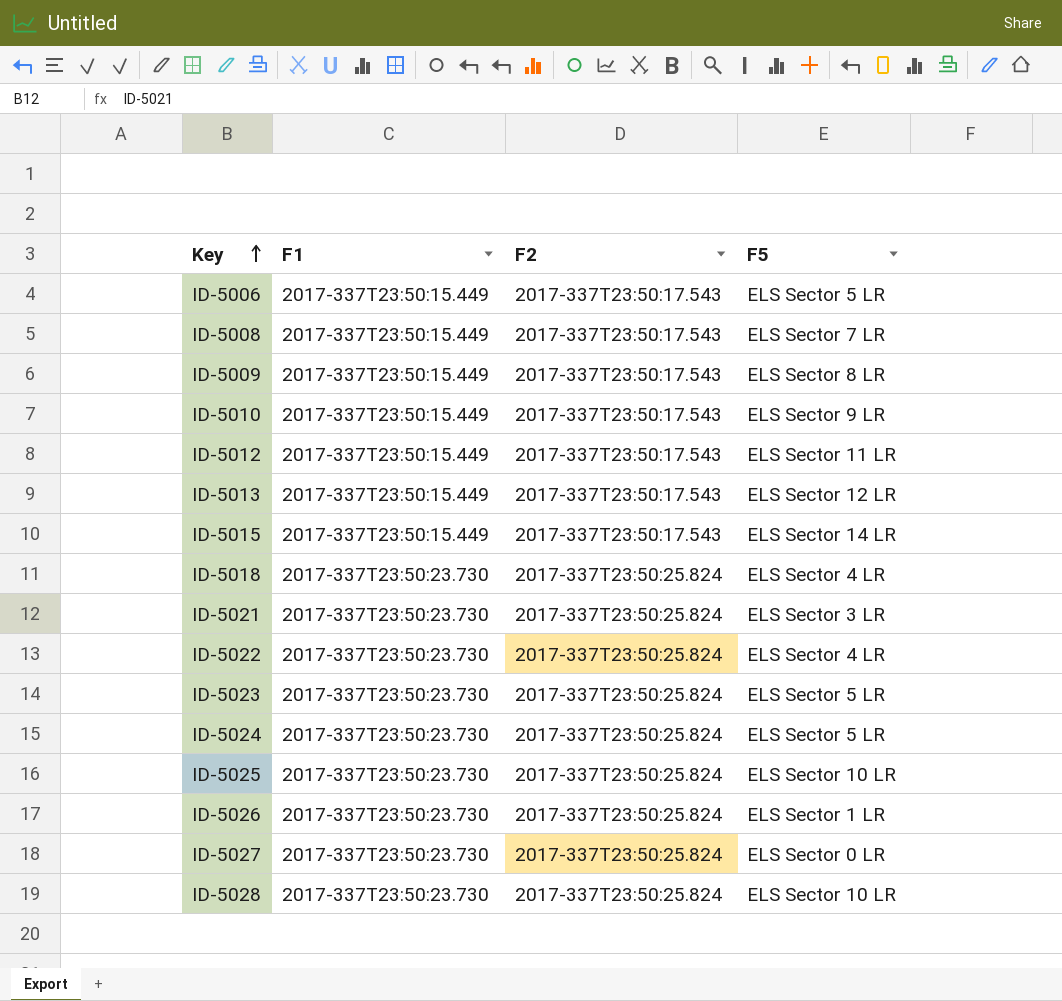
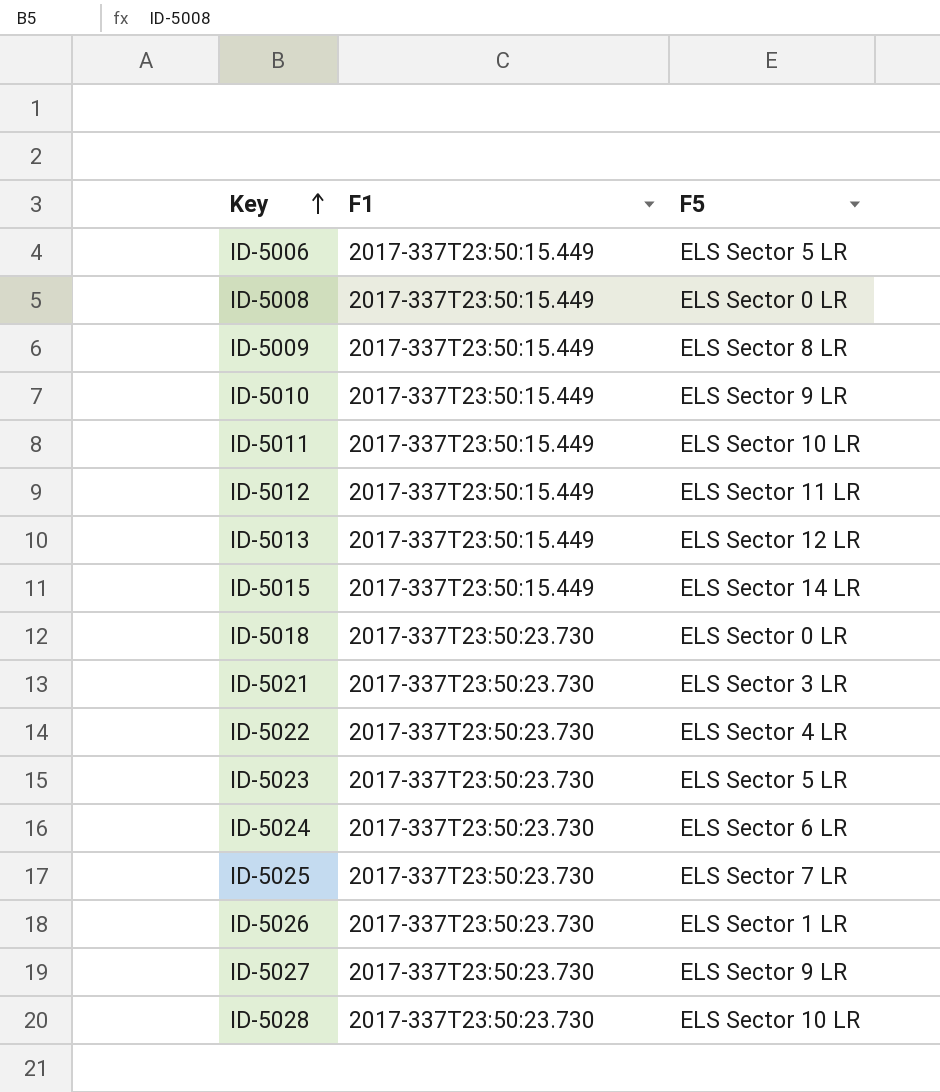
column F2 | position: 3 -> none
ID-5008 | F5: ELS Sector 7 LR -> ELS Sector 0 LR
row ID-5011: none -> 2017-337T23:50:15.449 | ELS Sector 10 LR
ID-5018 | F5: ELS Sector 4 LR -> ELS Sector 0 LR
ID-5024 | F5: ELS Sector 5 LR -> ELS Sector 6 LR
ID-5025 | F5: ELS Sector 10 LR -> ELS Sector 7 LR
ID-5027 | F5: ELS Sector 0 LR -> ELS Sector 9 LR

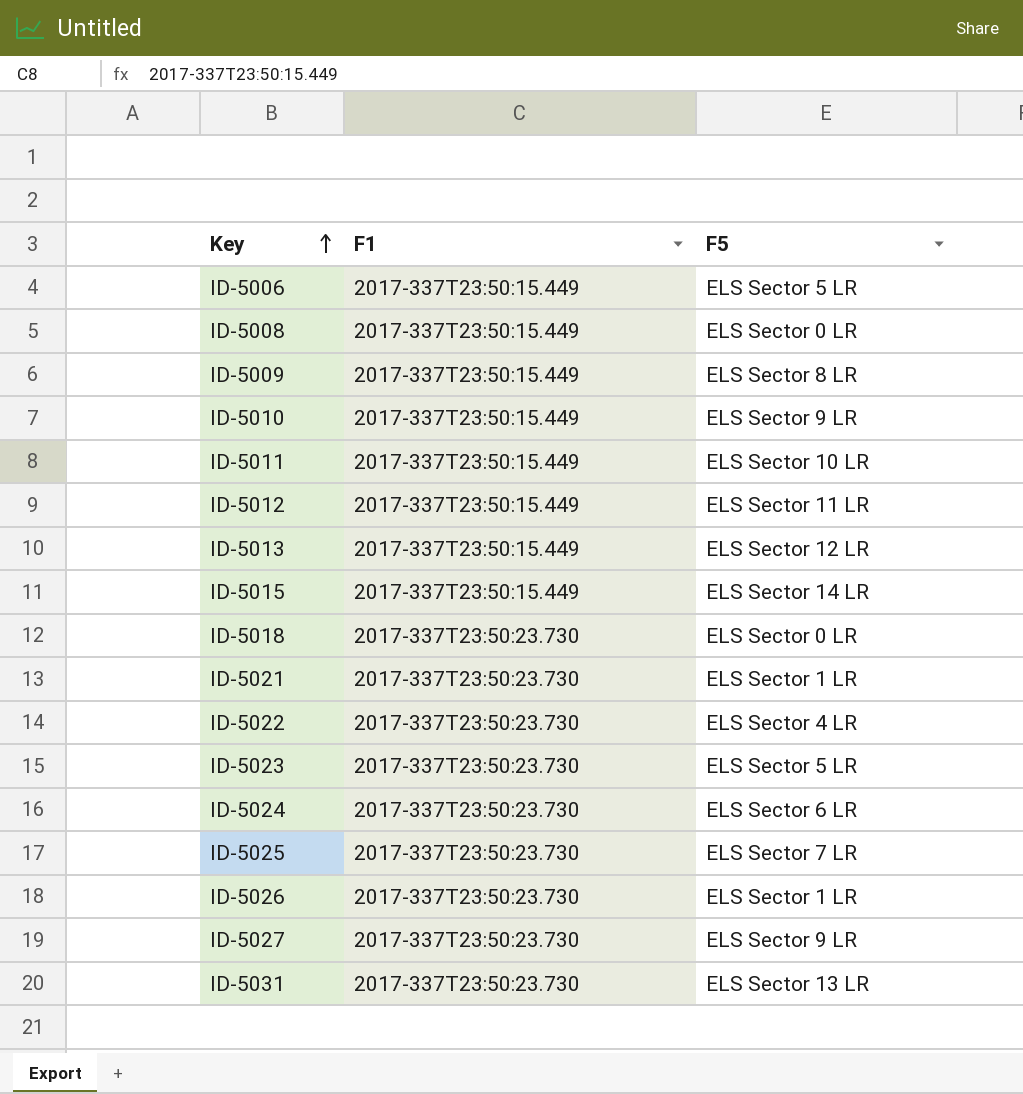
row ID-5028: 2017-337T23:50:23.730 | ELS Sector 10 LR -> none
ID-5021 | F5: ELS Sector 3 LR -> ELS Sector 1 LR
row ID-5031: none -> 2017-337T23:50:23.730 | ELS Sector 13 LR

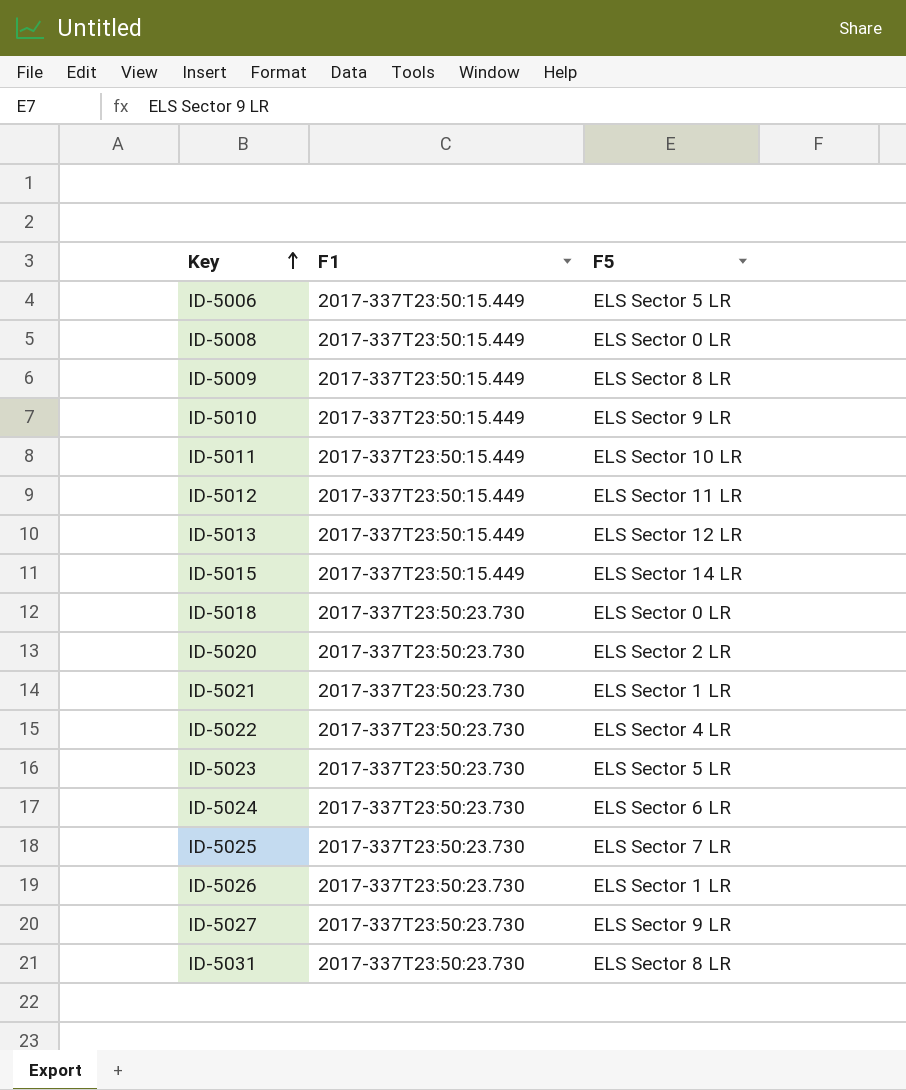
row ID-5020: none -> 2017-337T23:50:23.730 | ELS Sector 2 LR
ID-5031 | F5: ELS Sector 13 LR -> ELS Sector 8 LR

